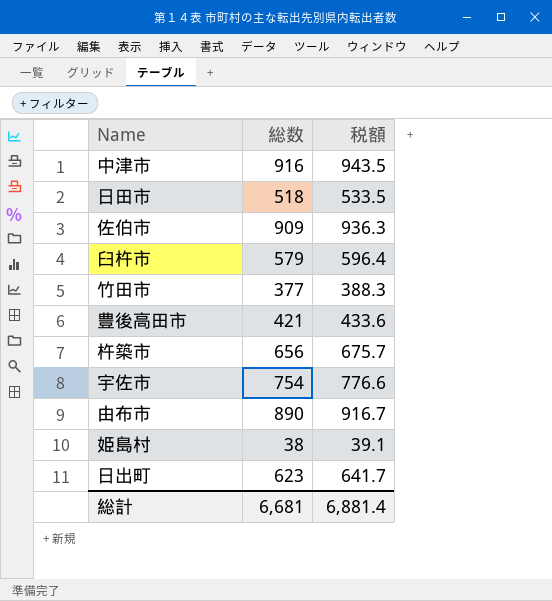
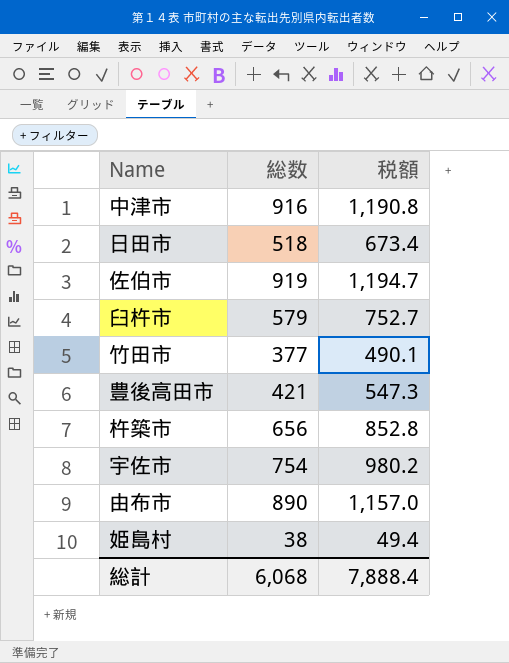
column 税額 | formula: [総数] * 1.03 -> [総数] * 1.3
row 日出町: 623 | 641.7 -> none
佐伯市 | 総数: 909 -> 919
総計 | 総数: 6,681 -> 6,068
総計 | 税額: 6,881.4 -> 7,888.4

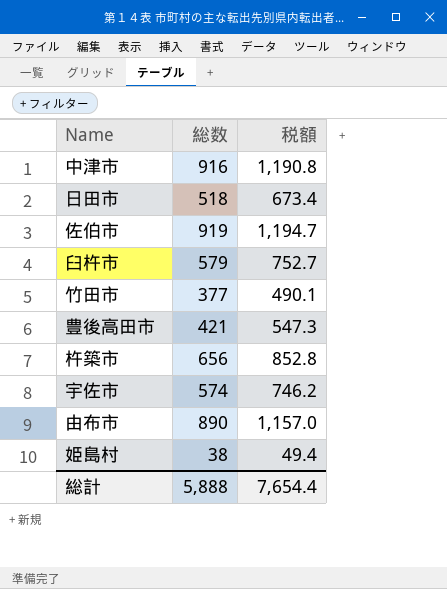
宇佐市 | 総数: 754 -> 574
宇佐市 | 税額: 980.2 -> 746.2
総計 | 総数: 6,068 -> 5,888
総計 | 税額: 7,888.4 -> 7,654.4

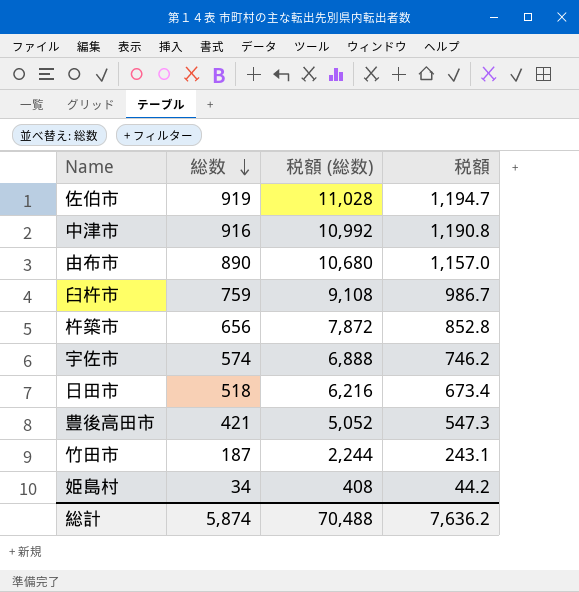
row order: none -> 総数 descending
column 税額 (総数) | formula: none -> [総数] * 12
臼杵市 | 総数: 579 -> 759
臼杵市 | 税額: 752.7 -> 986.7
竹田市 | 総数: 377 -> 187
竹田市 | 税額: 490.1 -> 243.1
姫島村 | 総数: 38 -> 34
姫島村 | 税額: 49.4 -> 44.2
総計 | 総数: 5,888 -> 5,874
総計 | 税額: 7,654.4 -> 7,636.2

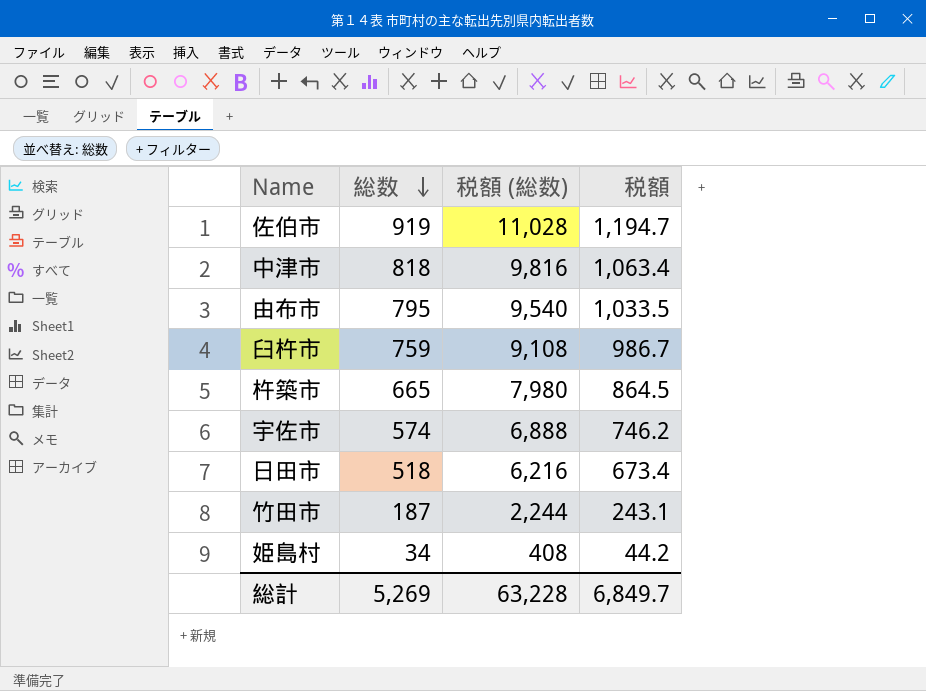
row 豊後高田市: 421 | 5,052 | 547.3 -> none
中津市 | 総数: 916 -> 818
中津市 | 税額 (総数): 10,992 -> 9,816
中津市 | 税額: 1,190.8 -> 1,063.4
由布市 | 総数: 890 -> 795
由布市 | 税額 (総数): 10,680 -> 9,540
由布市 | 税額: 1,157.0 -> 1,033.5
杵築市 | 総数: 656 -> 665
杵築市 | 税額 (総数): 7,872 -> 7,980
杵築市 | 税額: 852.8 -> 864.5
総計 | 総数: 5,874 -> 5,269
総計 | 税額 (総数): 70,488 -> 63,228
総計 | 税額: 7,636.2 -> 6,849.7

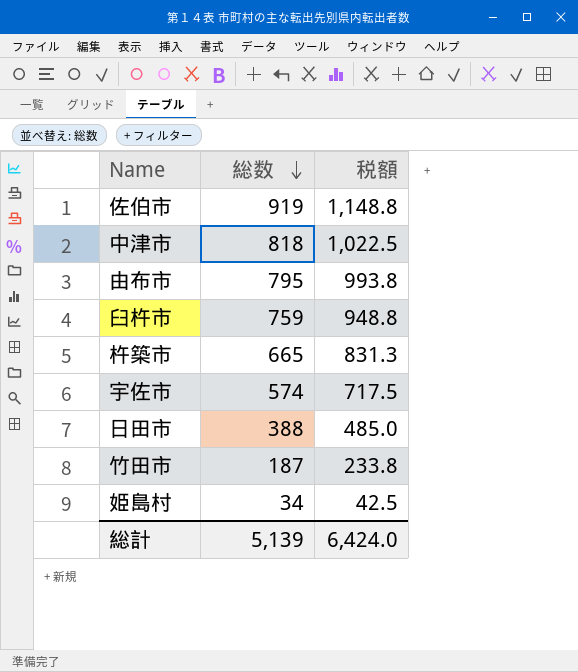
column 税額 (総数) | formula: [総数] * 12 -> none
column 税額 | formula: [総数] * 1.3 -> [総数] * 1.25
日田市 | 総数: 518 -> 388
総計 | 総数: 5,269 -> 5,139
総計 | 税額: 6,849.7 -> 6,424.0

